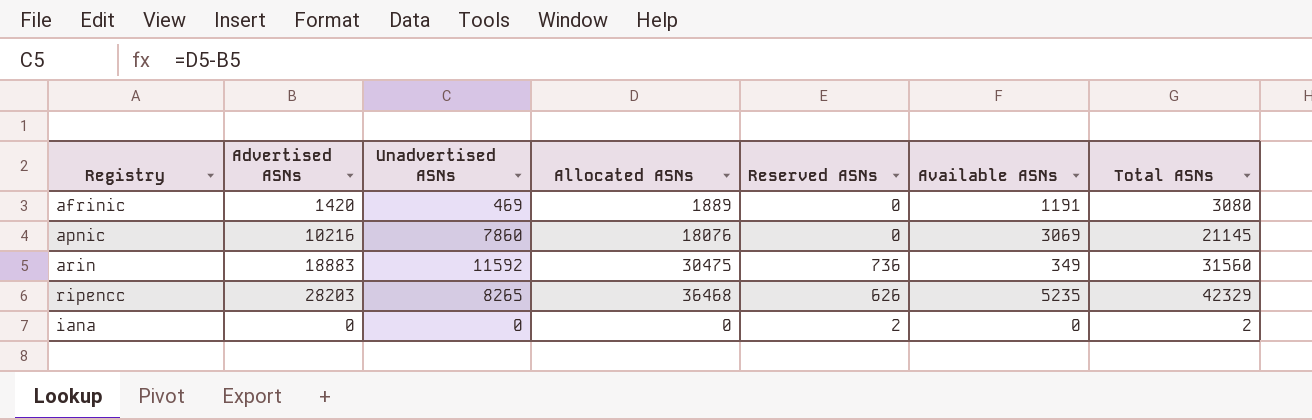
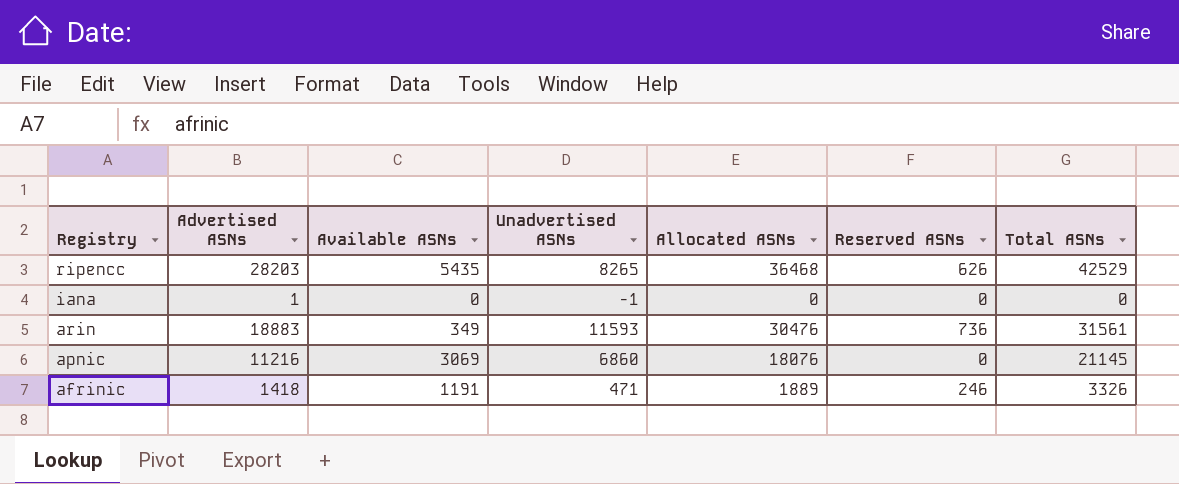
row order: none -> Registry descending
column Available ASNs | position: 6 -> 3
ripencc | Available ASNs: 5235 -> 5435
ripencc | Total ASNs: 42329 -> 42529
iana | Advertised ASNs: 0 -> 1
iana | Unadvertised ASNs: 0 -> -1
iana | Reserved ASNs: 2 -> 0
iana | Total ASNs: 2 -> 0
arin | Unadvertised ASNs: 11592 -> 11593
arin | Allocated ASNs: 30475 -> 30476
arin | Total ASNs: 31560 -> 31561
apnic | Advertised ASNs: 10216 -> 11216
apnic | Unadvertised ASNs: 7860 -> 6860
afrinic | Advertised ASNs: 1420 -> 1418
afrinic | Unadvertised ASNs: 469 -> 471
afrinic | Reserved ASNs: 0 -> 246
afrinic | Total ASNs: 3080 -> 3326

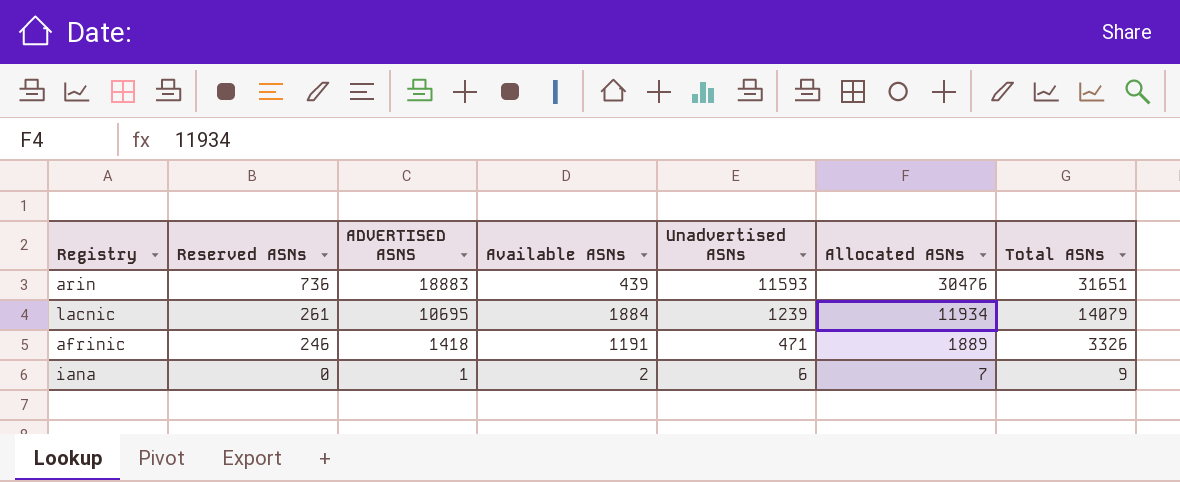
row order: Registry descending -> Reserved ASNs descending
column Reserved ASNs | position: 6 -> 2
column name: Advertised ASNs -> ADVERTISED ASNS
row ripencc: 28203 | 5435 | 8265 | 36468 | 626 | 42529 -> none
row apnic: 11216 | 3069 | 6860 | 18076 | 0 | 21145 -> none
arin | Available ASNs: 349 -> 439
arin | Total ASNs: 31561 -> 31651
row lacnic: none -> 261 | 10695 | 1884 | 1239 | 11934 | 14079
iana | Available ASNs: 0 -> 2
iana | Unadvertised ASNs: -1 -> 6
iana | Allocated ASNs: 0 -> 7
iana | Total ASNs: 0 -> 9

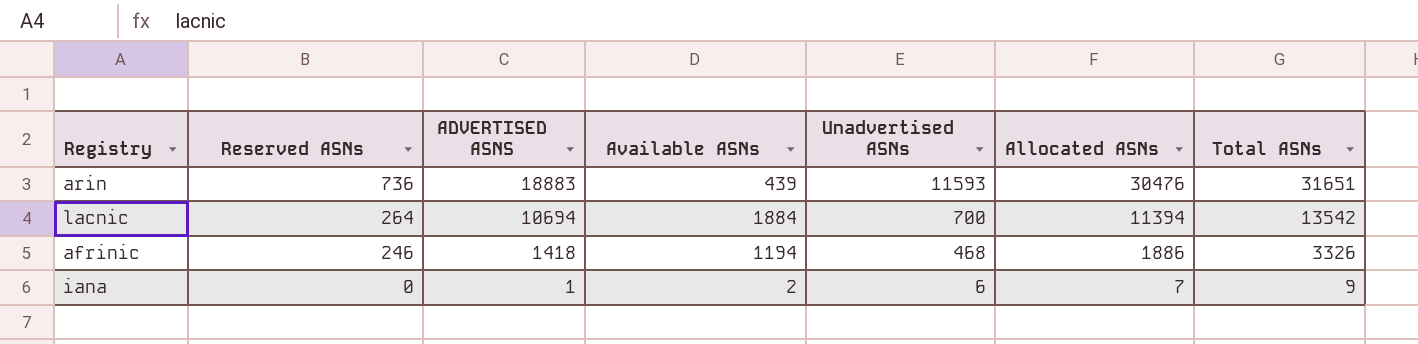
lacnic | Reserved ASNs: 261 -> 264
lacnic | ADVERTISED ASNS: 10695 -> 10694
lacnic | Unadvertised ASNs: 1239 -> 700
lacnic | Allocated ASNs: 11934 -> 11394
lacnic | Total ASNs: 14079 -> 13542
afrinic | Available ASNs: 1191 -> 1194
afrinic | Unadvertised ASNs: 471 -> 468
afrinic | Allocated ASNs: 1889 -> 1886

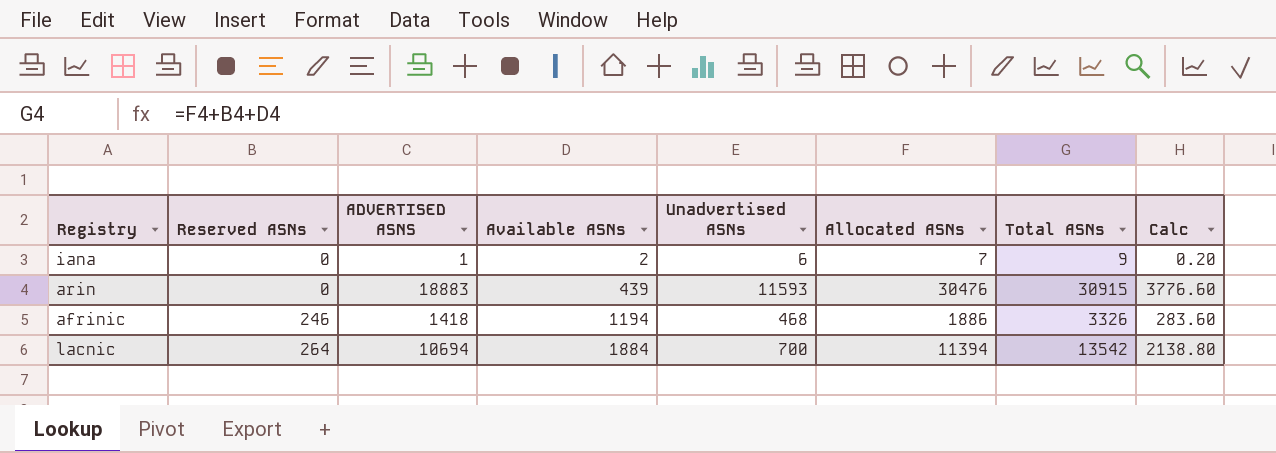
row order: Reserved ASNs descending -> Reserved ASNs ascending
column Calc | formula: none -> [ADVERTISED ASNS] * 0.2
arin | Reserved ASNs: 736 -> 0
arin | Total ASNs: 31651 -> 30915

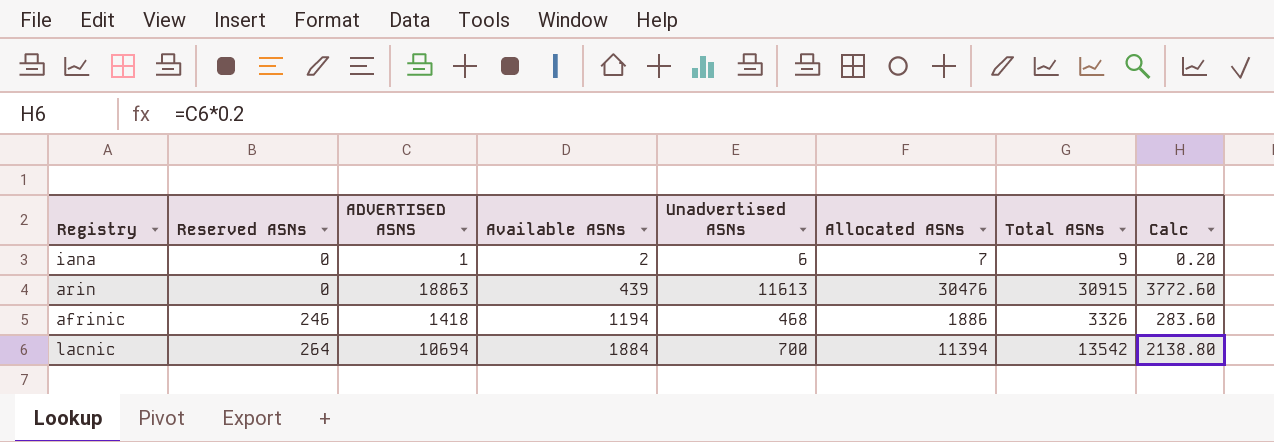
arin | ADVERTISED ASNS: 18883 -> 18863
arin | Unadvertised ASNs: 11593 -> 11613
arin | Calc: 3776.60 -> 3772.60

